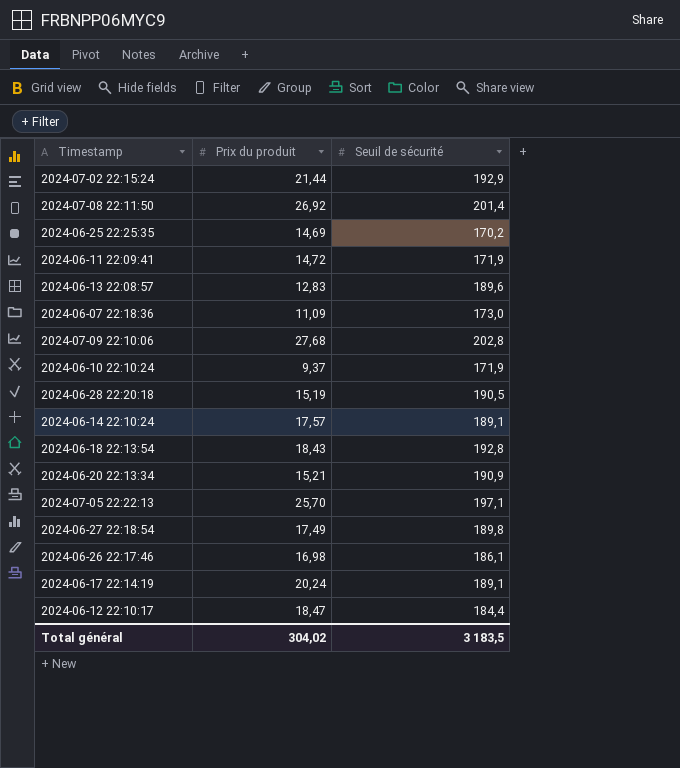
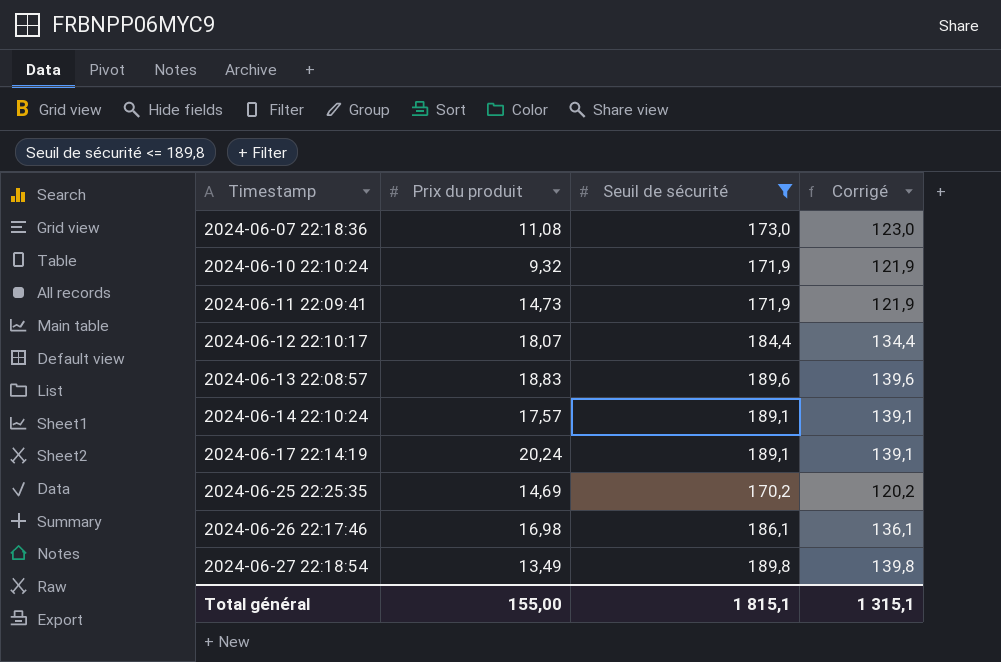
filter: none -> Seuil de sécurité <= 189,8
row order: none -> Timestamp ascending
column Corrigé | formula: none -> [Seuil de sécurité] - 50
2024-06-07 22:18:36 | Prix du produit: 11,09 -> 11,08
2024-06-10 22:10:24 | Prix du produit: 9,37 -> 9,32
2024-06-11 22:09:41 | Prix du produit: 14,72 -> 14,73
2024-06-12 22:10:17 | Prix du produit: 18,47 -> 18,07
2024-06-13 22:08:57 | Prix du produit: 12,83 -> 18,83
2024-06-27 22:18:54 | Prix du produit: 17,49 -> 13,49
Total général | Prix du produit: 304,02 -> 155,00
Total général | Seuil de sécurité: 3 183,5 -> 1 815,1

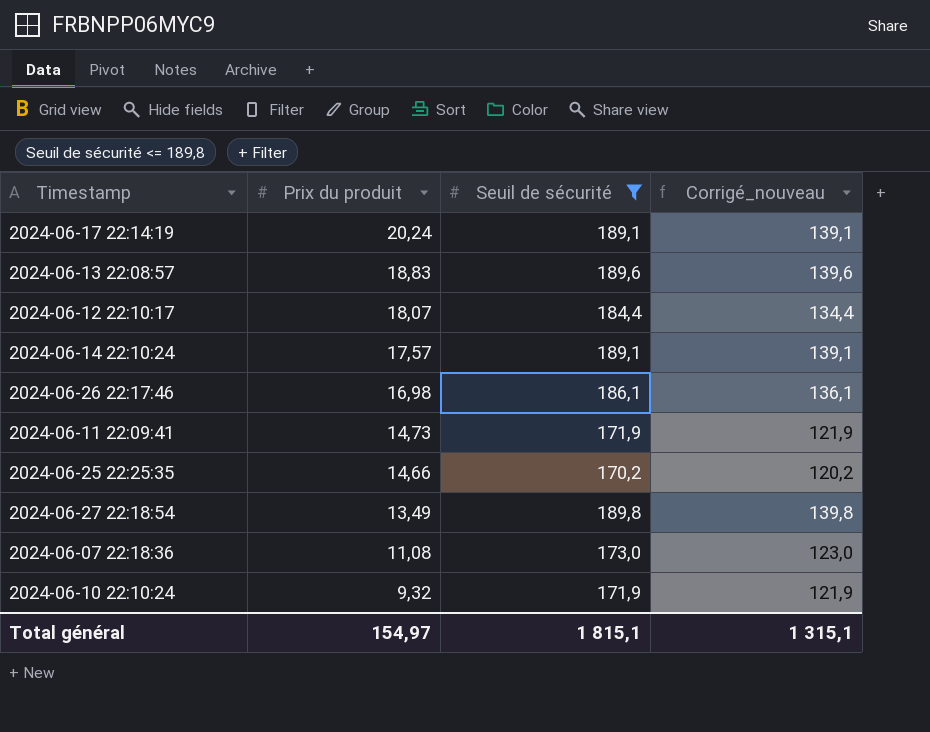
row order: Timestamp ascending -> Prix du produit descending
column name: Corrigé -> Corrigé_nouveau
2024-06-25 22:25:35 | Prix du produit: 14,69 -> 14,66
Total général | Prix du produit: 155,00 -> 154,97

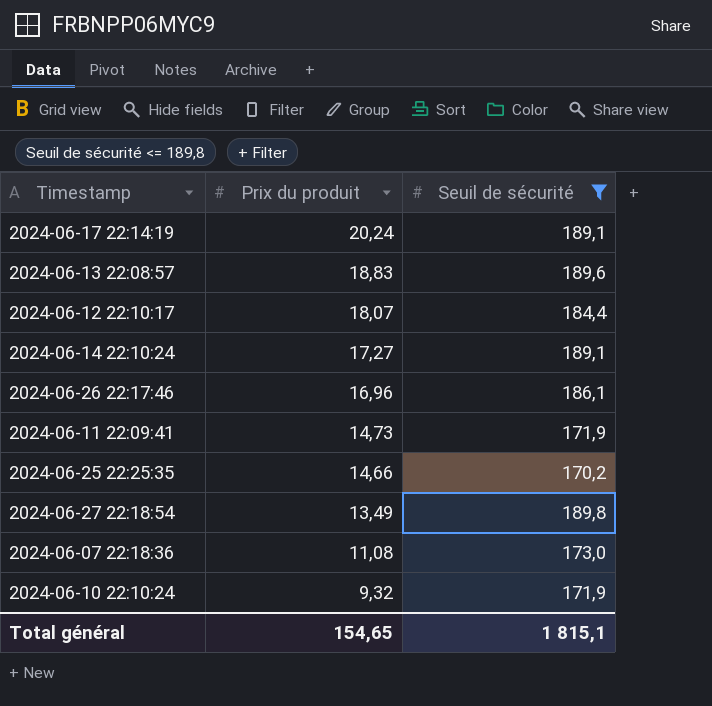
column Corrigé_nouveau | formula: [Seuil de sécurité] - 50 -> none
2024-06-14 22:10:24 | Prix du produit: 17,57 -> 17,27
2024-06-26 22:17:46 | Prix du produit: 16,98 -> 16,96
Total général | Prix du produit: 154,97 -> 154,65

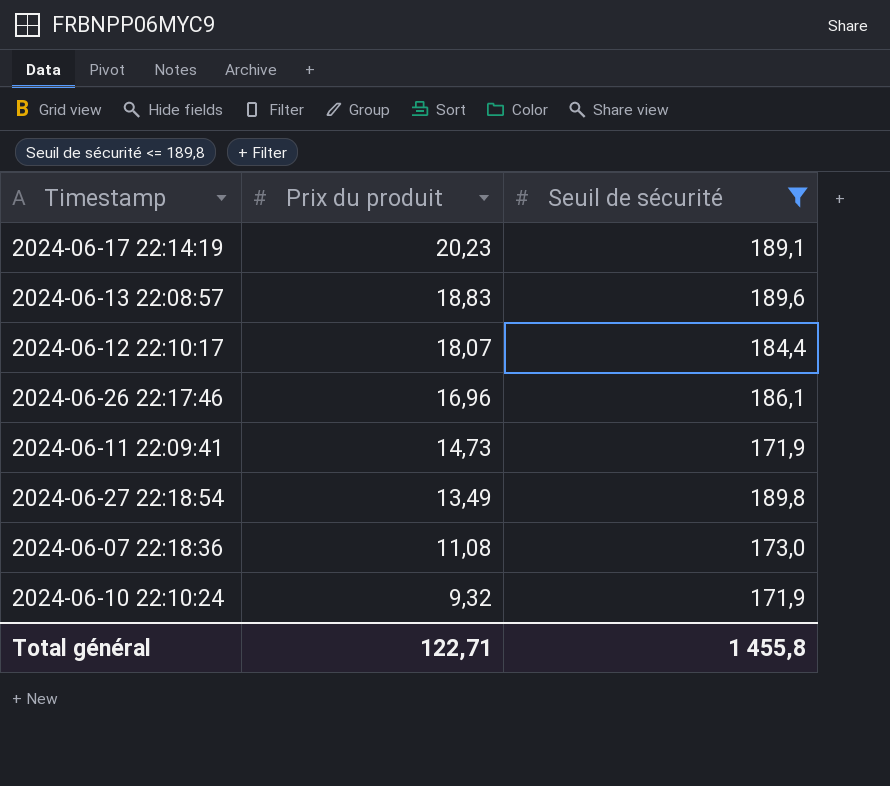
row 2024-06-14 22:10:24: 17,27 | 189,1 -> none
row 2024-06-25 22:25:35: 14,66 | 170,2 -> none
2024-06-17 22:14:19 | Prix du produit: 20,24 -> 20,23
Total général | Prix du produit: 154,65 -> 122,71
Total général | Seuil de sécurité: 1 815,1 -> 1 455,8

